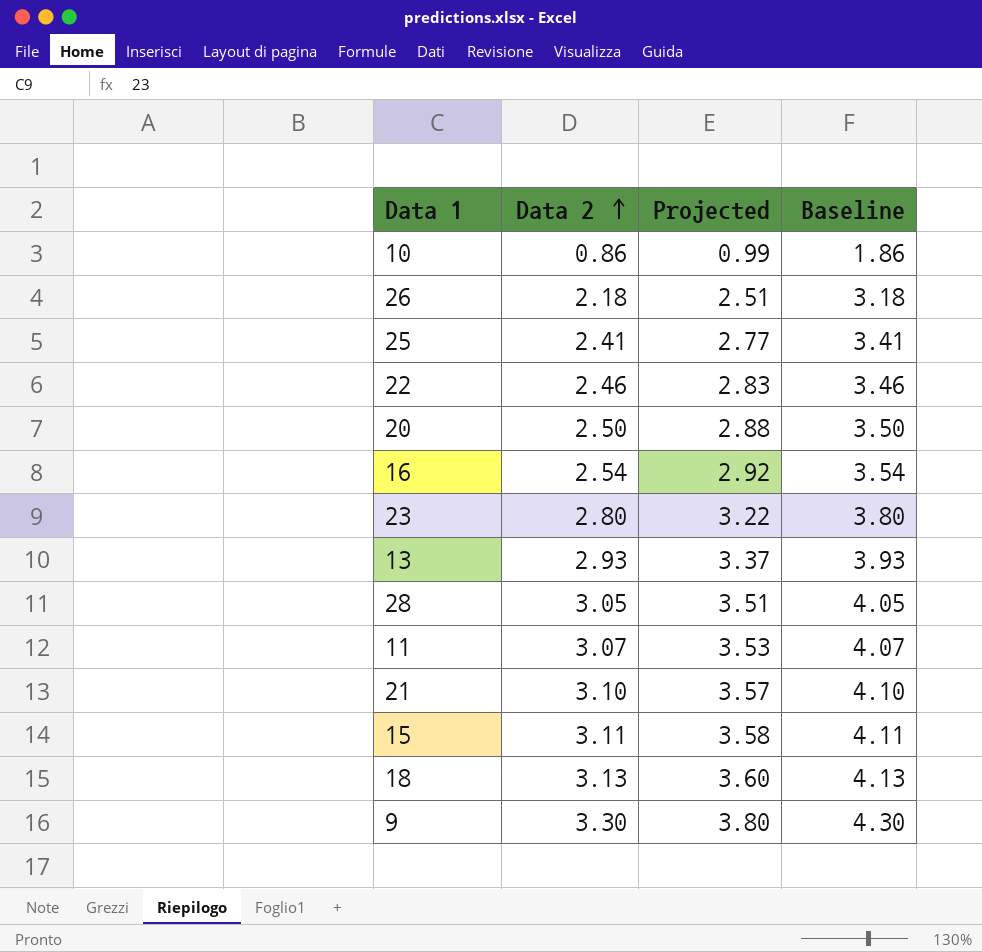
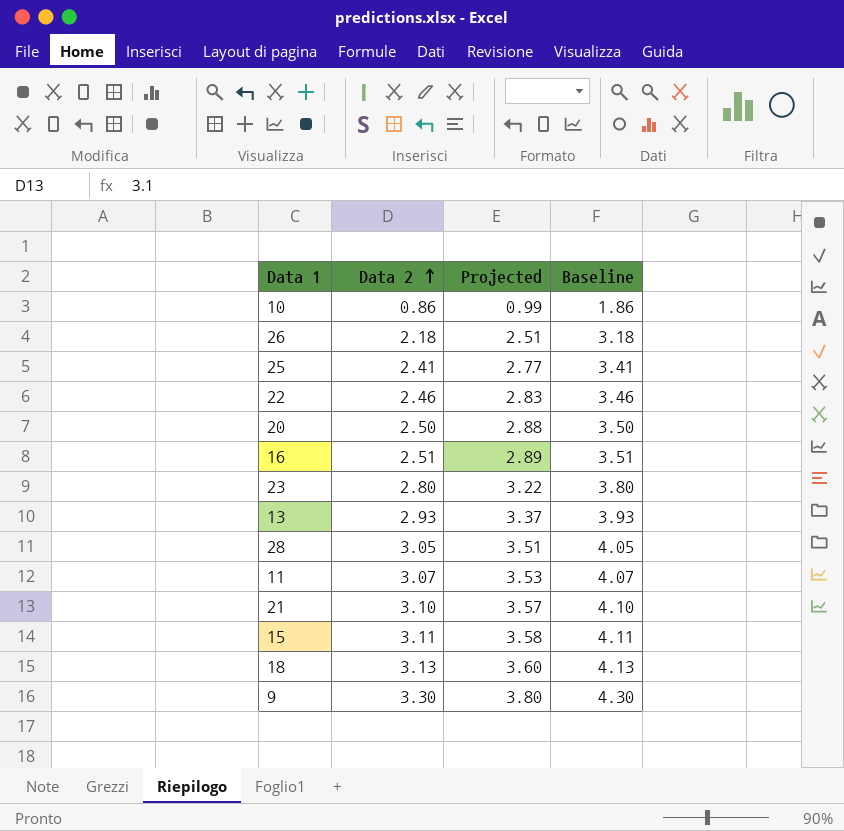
16 | Data 2: 2.54 -> 2.51
16 | Projected: 2.92 -> 2.89
16 | Baseline: 3.54 -> 3.51

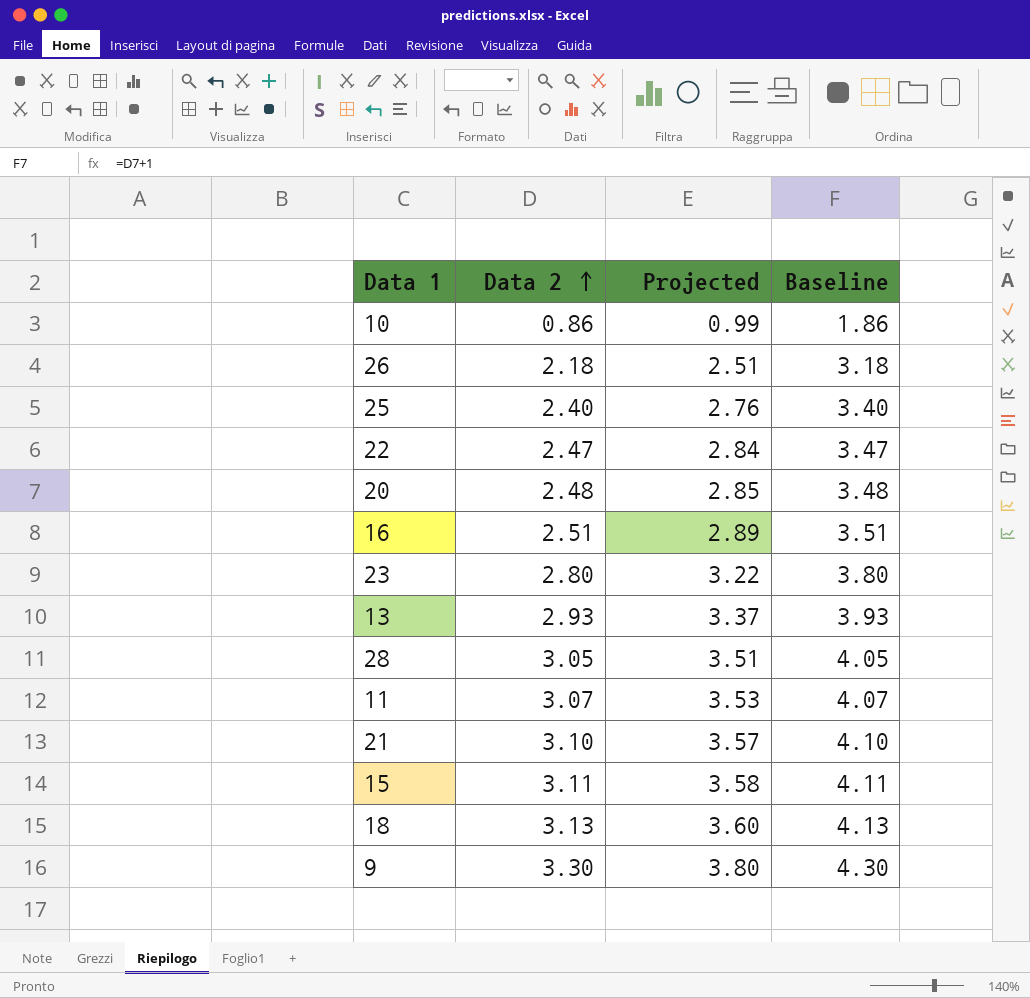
25 | Data 2: 2.41 -> 2.40
25 | Projected: 2.77 -> 2.76
25 | Baseline: 3.41 -> 3.40
22 | Data 2: 2.46 -> 2.47
22 | Projected: 2.83 -> 2.84
22 | Baseline: 3.46 -> 3.47
20 | Data 2: 2.50 -> 2.48
20 | Projected: 2.88 -> 2.85
20 | Baseline: 3.50 -> 3.48

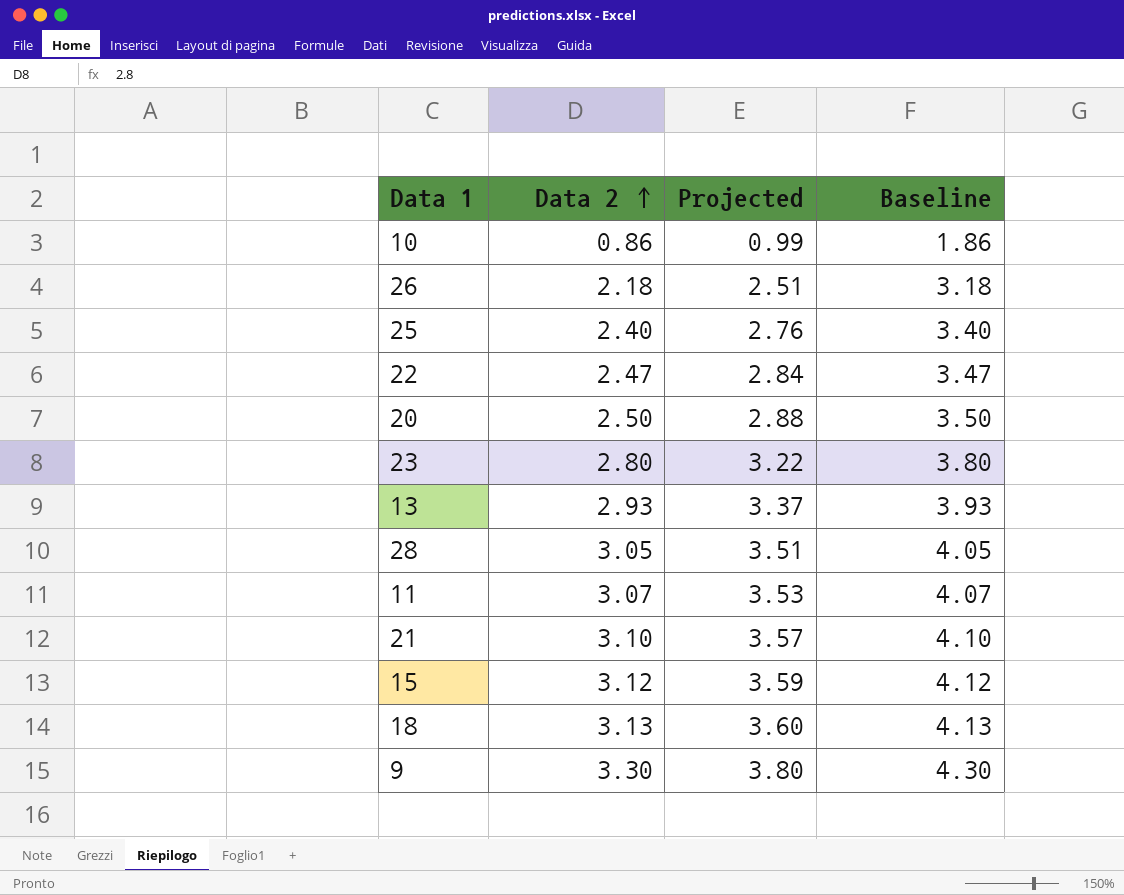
row 16: 2.51 | 2.89 | 3.51 -> none
20 | Data 2: 2.48 -> 2.50
20 | Projected: 2.85 -> 2.88
20 | Baseline: 3.48 -> 3.50
15 | Data 2: 3.11 -> 3.12
15 | Projected: 3.58 -> 3.59
15 | Baseline: 4.11 -> 4.12

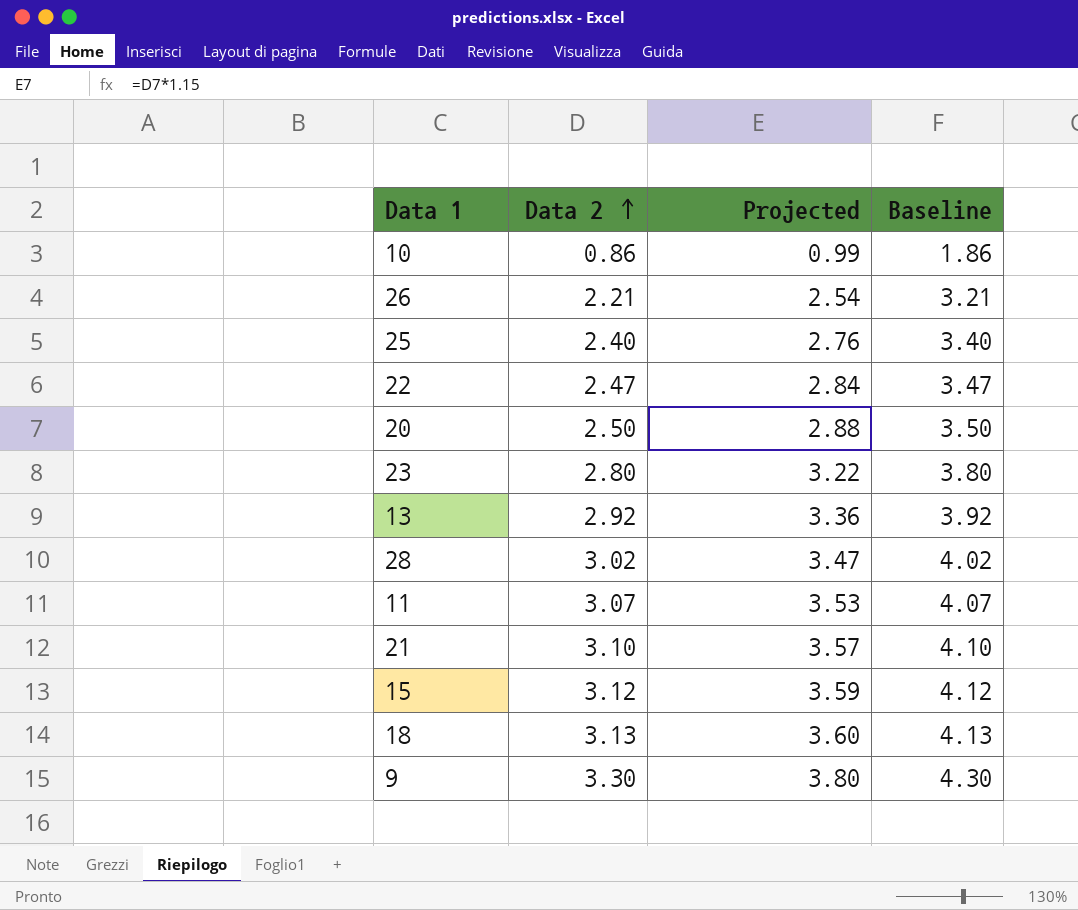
26 | Data 2: 2.18 -> 2.21
26 | Projected: 2.51 -> 2.54
26 | Baseline: 3.18 -> 3.21
13 | Data 2: 2.93 -> 2.92
13 | Projected: 3.37 -> 3.36
13 | Baseline: 3.93 -> 3.92
28 | Data 2: 3.05 -> 3.02
28 | Projected: 3.51 -> 3.47
28 | Baseline: 4.05 -> 4.02

